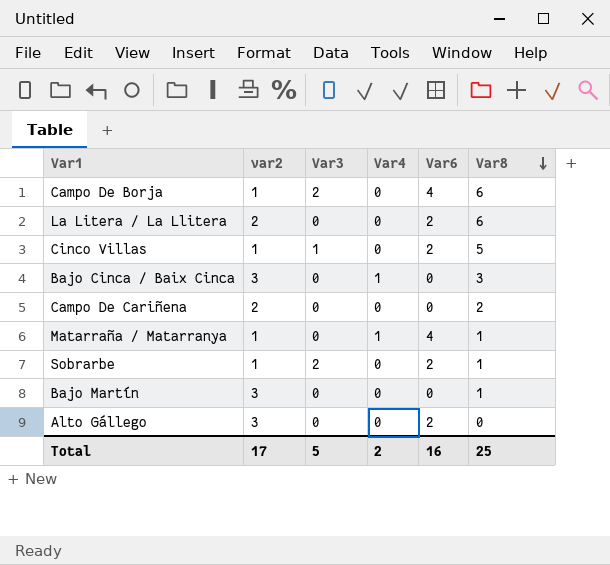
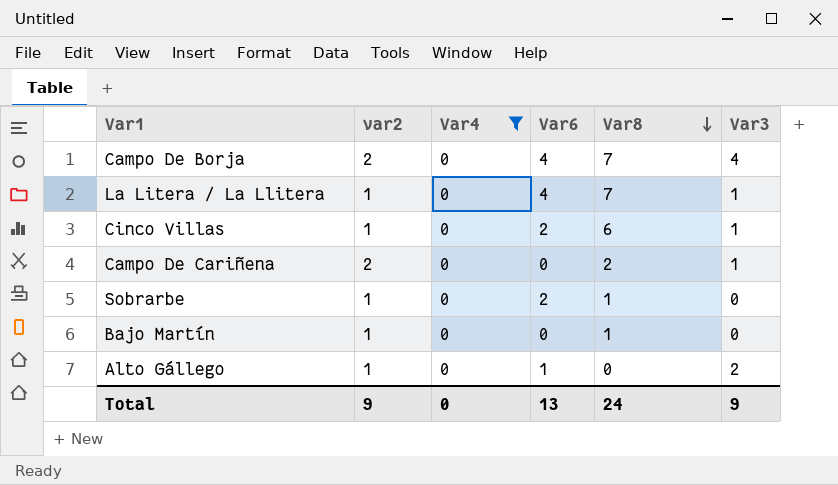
filter: none -> Var4 = 0
column Var3 | position: 3 -> 6
Campo De Borja | var2: 1 -> 2
Campo De Borja | Var8: 6 -> 7
Campo De Borja | Var3: 2 -> 4
La Litera / La Llitera | var2: 2 -> 1
La Litera / La Llitera | Var6: 2 -> 4
La Litera / La Llitera | Var8: 6 -> 7
La Litera / La Llitera | Var3: 0 -> 1
Cinco Villas | Var8: 5 -> 6
Campo De Cariñena | Var3: 0 -> 1
Sobrarbe | Var3: 2 -> 0
Bajo Martín | var2: 3 -> 1
Alto Gállego | var2: 3 -> 1
Alto Gállego | Var6: 2 -> 1
Alto Gállego | Var3: 0 -> 2
Total | var2: 17 -> 9
Total | Var4: 2 -> 0
Total | Var6: 16 -> 13
Total | Var8: 25 -> 24
Total | Var3: 5 -> 9

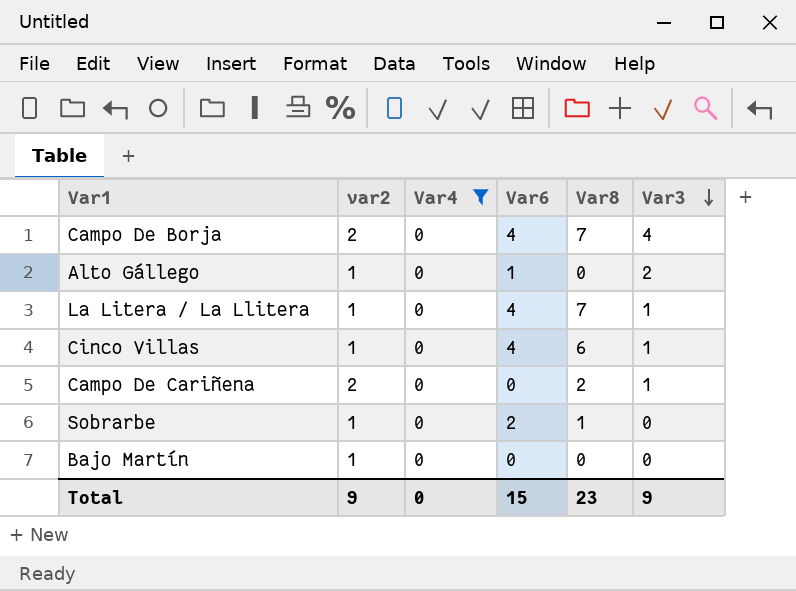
row order: Var8 descending -> Var3 descending
Cinco Villas | Var6: 2 -> 4
Bajo Martín | Var8: 1 -> 0
Total | Var6: 13 -> 15
Total | Var8: 24 -> 23

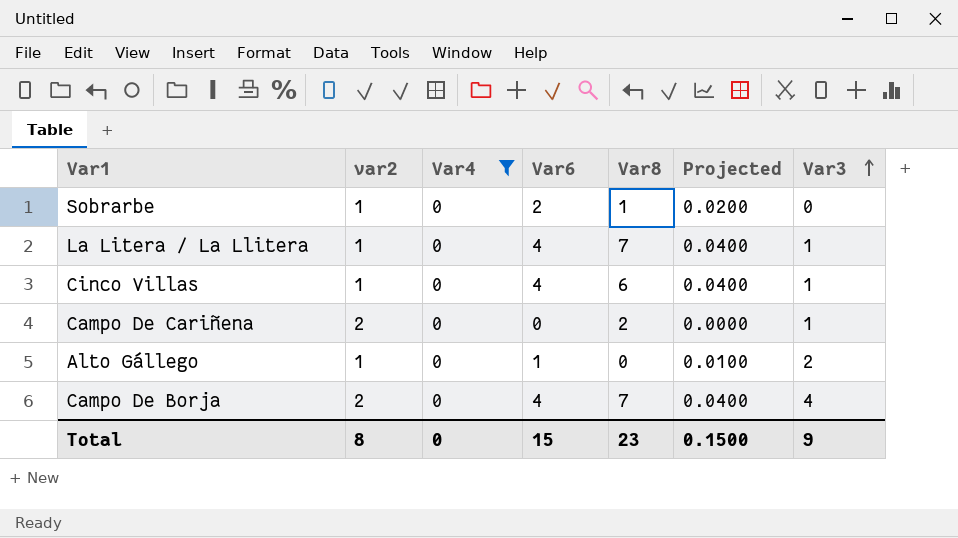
row order: Var3 descending -> Var3 ascending
column Projected | formula: none -> [Var6] * 0.01
row Bajo Martín: 1 | 0 | 0 | 0 | 0 -> none
Total | var2: 9 -> 8

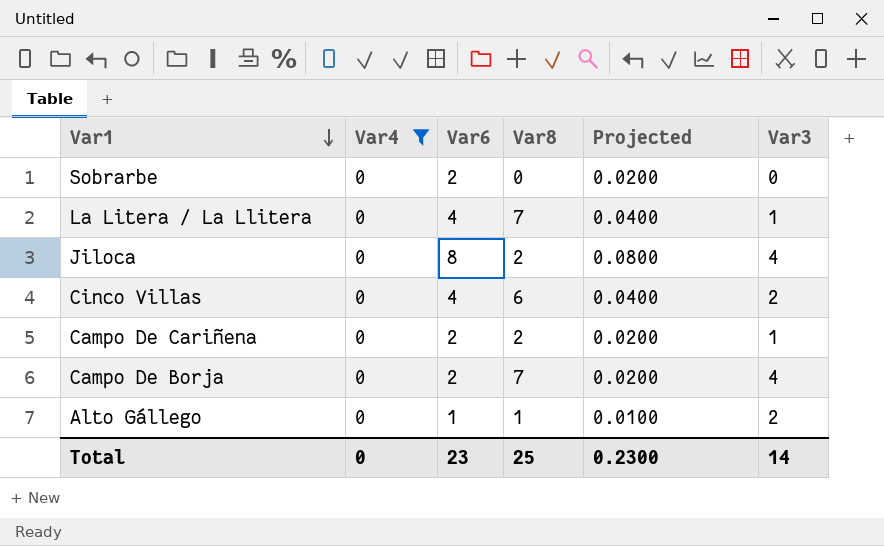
row order: Var3 ascending -> Var1 descending
column var2 | position: 2 -> none
Sobrarbe | Var8: 1 -> 0
row Jiloca: none -> 0 | 8 | 2 | 0.0800 | 4
Cinco Villas | Var3: 1 -> 2
Campo De Cariñena | Var6: 0 -> 2
Campo De Cariñena | Projected: 0.0000 -> 0.0200
Campo De Borja | Var6: 4 -> 2
Campo De Borja | Projected: 0.0400 -> 0.0200
Alto Gállego | Var8: 0 -> 1
Total | Var6: 15 -> 23
Total | Var8: 23 -> 25
Total | Projected: 0.1500 -> 0.2300
Total | Var3: 9 -> 14

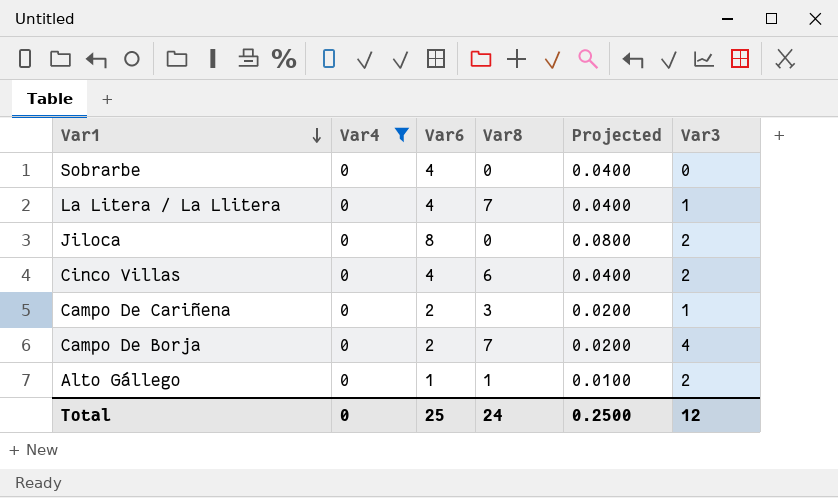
Sobrarbe | Var6: 2 -> 4
Sobrarbe | Projected: 0.0200 -> 0.0400
Jiloca | Var8: 2 -> 0
Jiloca | Var3: 4 -> 2
Campo De Cariñena | Var8: 2 -> 3
Total | Var6: 23 -> 25
Total | Var8: 25 -> 24
Total | Projected: 0.2300 -> 0.2500
Total | Var3: 14 -> 12

